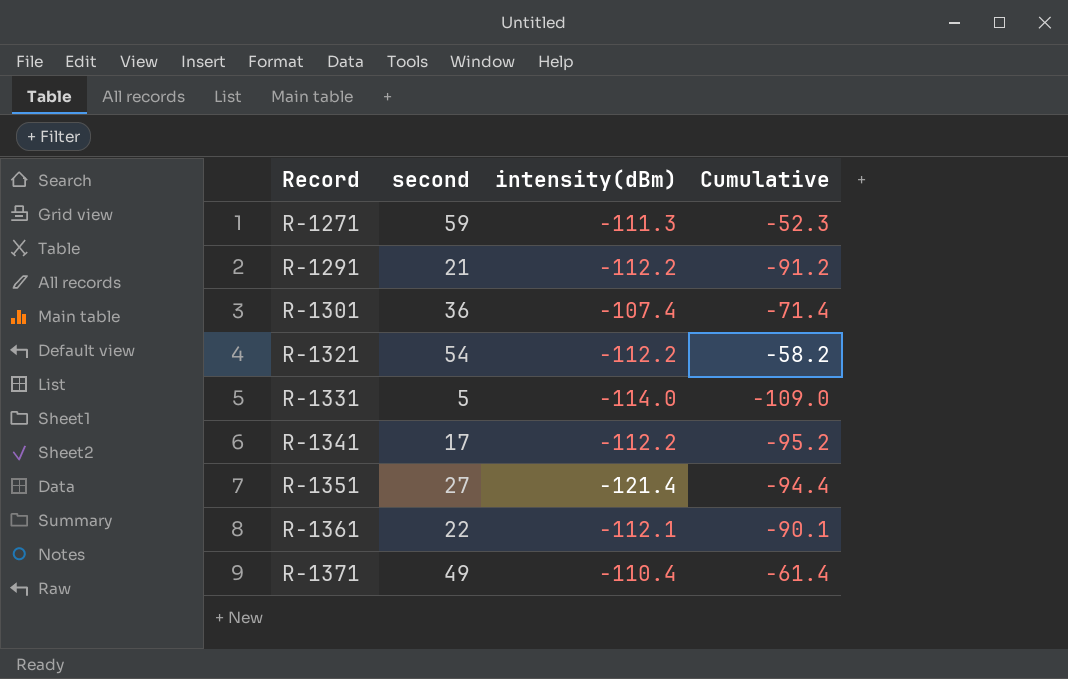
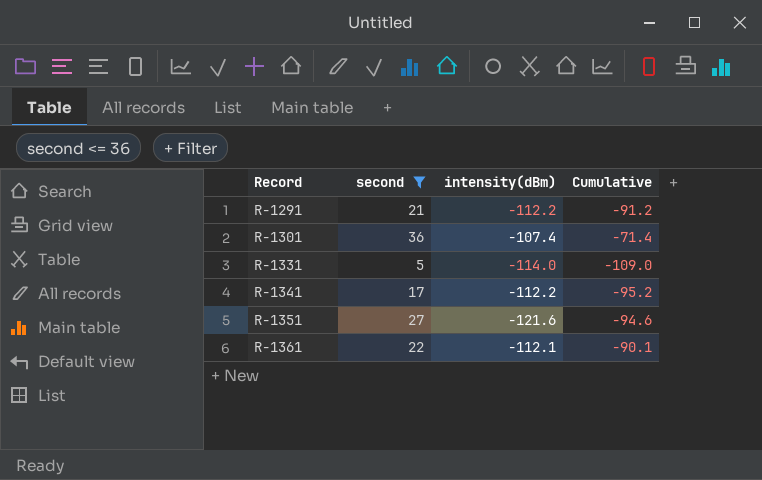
filter: none -> second <= 36
R-1351 | intensity(dBm): -121.4 -> -121.6
R-1351 | Cumulative: -94.4 -> -94.6

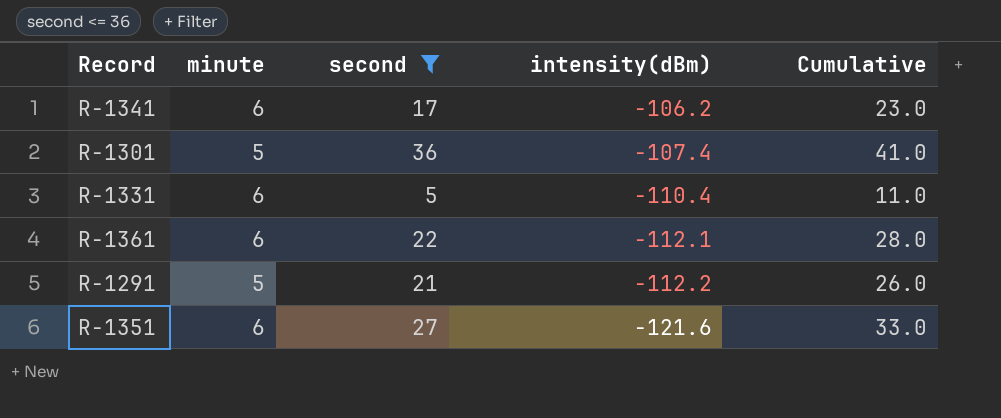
row order: Record ascending -> intensity(dBm) descending
column minute | position: none -> 2
column Cumulative | formula: [second] + [intensity(dBm)] -> [minute] + [second]
R-1341 | intensity(dBm): -112.2 -> -106.2
R-1331 | intensity(dBm): -114.0 -> -110.4

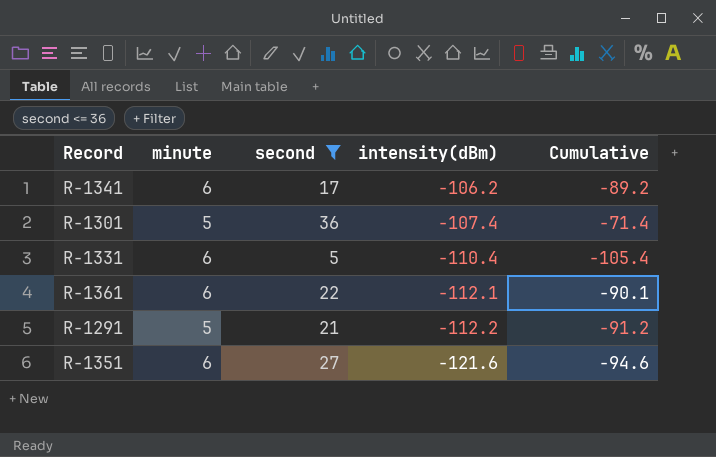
column Cumulative | formula: [minute] + [second] -> [second] + [intensity(dBm)]

